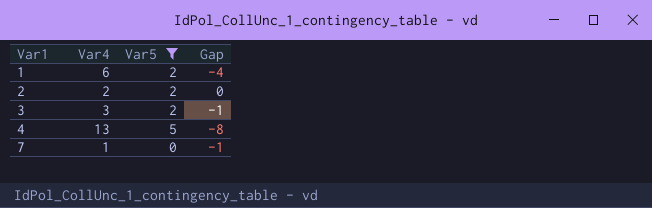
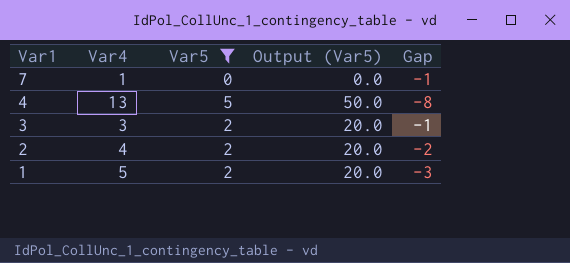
row order: Var1 ascending -> Var1 descending
column Output (Var5) | formula: none -> [Var5] * 10
2 | Var4: 2 -> 4
2 | Gap: 0 -> -2
1 | Var4: 6 -> 5
1 | Gap: -4 -> -3

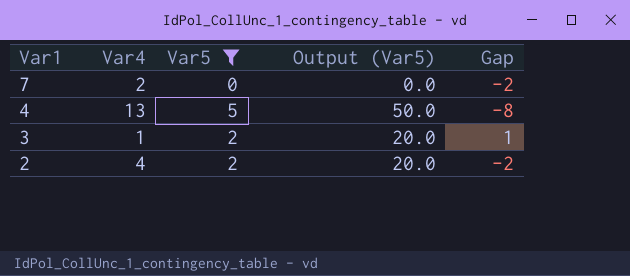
row 1: 5 | 2 | 20.0 | -3 -> none
7 | Var4: 1 -> 2
7 | Gap: -1 -> -2
3 | Var4: 3 -> 1
3 | Gap: -1 -> 1

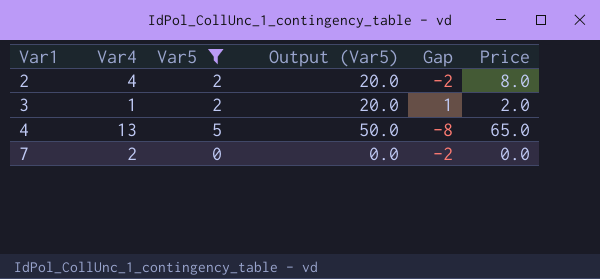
row order: Var1 descending -> Var1 ascending
column Price | formula: none -> [Var4] * [Var5]

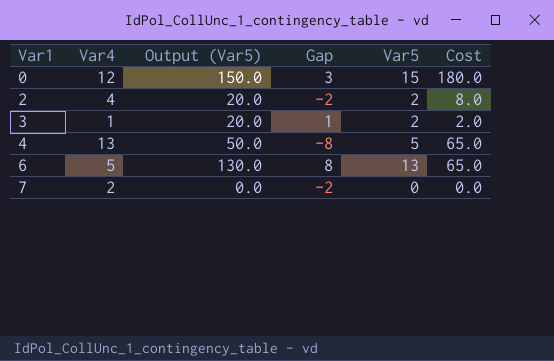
filter: Var5 <= 5 -> none
column Var5 | position: 3 -> 5
column name: Price -> Cost

